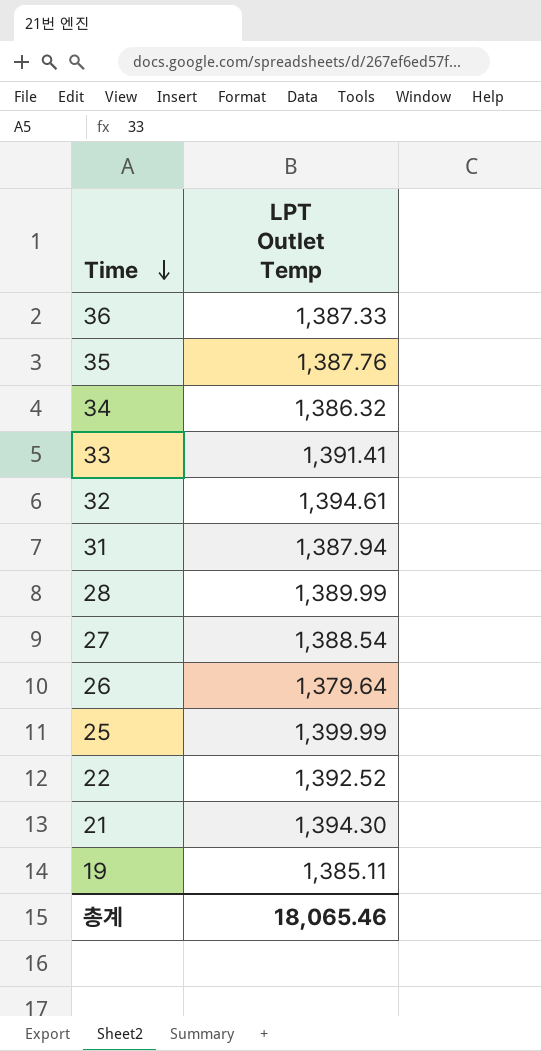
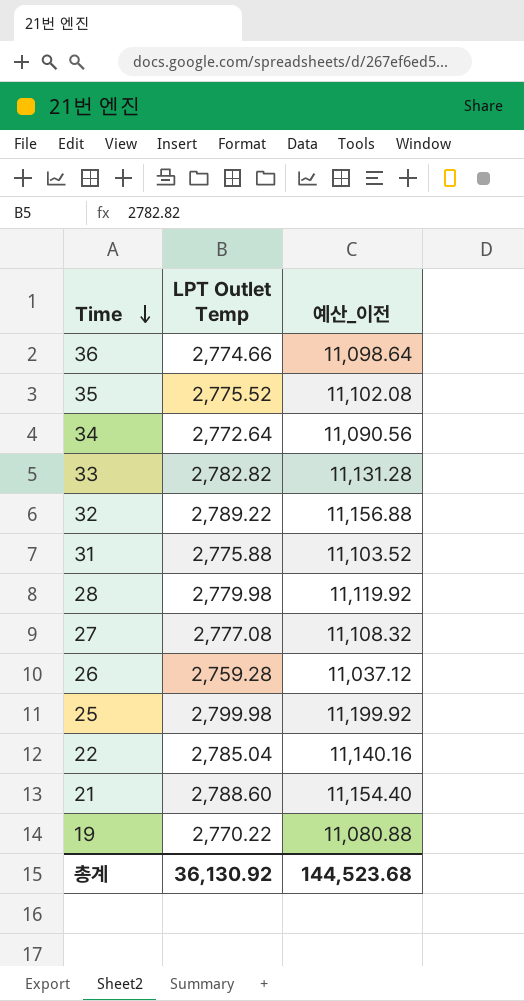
column 예산_이전 | formula: none -> [LPT Outlet Temp] * 4
36 | LPT Outlet Temp: 1,387.33 -> 2,774.66
35 | LPT Outlet Temp: 1,387.76 -> 2,775.52
34 | LPT Outlet Temp: 1,386.32 -> 2,772.64
33 | LPT Outlet Temp: 1,391.41 -> 2,782.82
32 | LPT Outlet Temp: 1,394.61 -> 2,789.22
31 | LPT Outlet Temp: 1,387.94 -> 2,775.88
28 | LPT Outlet Temp: 1,389.99 -> 2,779.98
27 | LPT Outlet Temp: 1,388.54 -> 2,777.08
26 | LPT Outlet Temp: 1,379.64 -> 2,759.28
25 | LPT Outlet Temp: 1,399.99 -> 2,799.98
22 | LPT Outlet Temp: 1,392.52 -> 2,785.04
21 | LPT Outlet Temp: 1,394.30 -> 2,788.60
19 | LPT Outlet Temp: 1,385.11 -> 2,770.22
총계 | LPT Outlet Temp: 18,065.46 -> 36,130.92

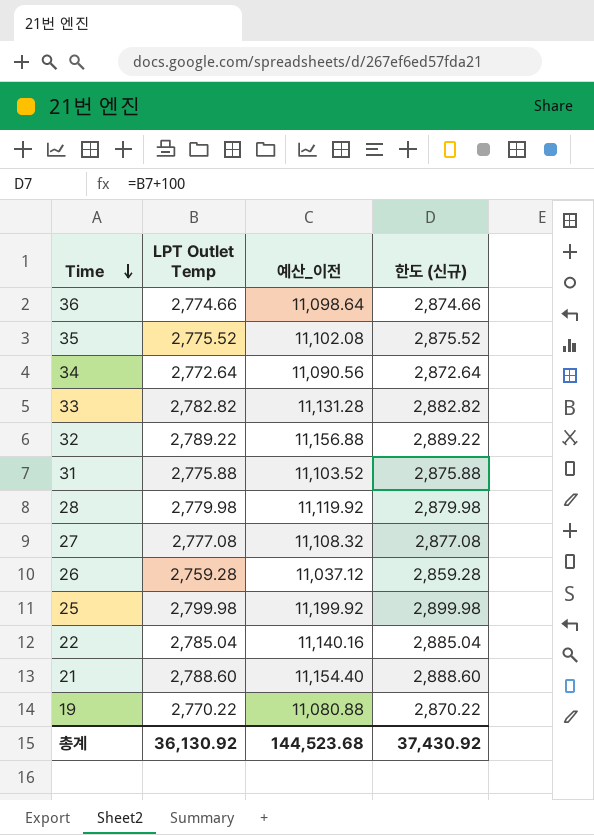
column 한도 (신규) | formula: none -> [LPT Outlet Temp] + 100

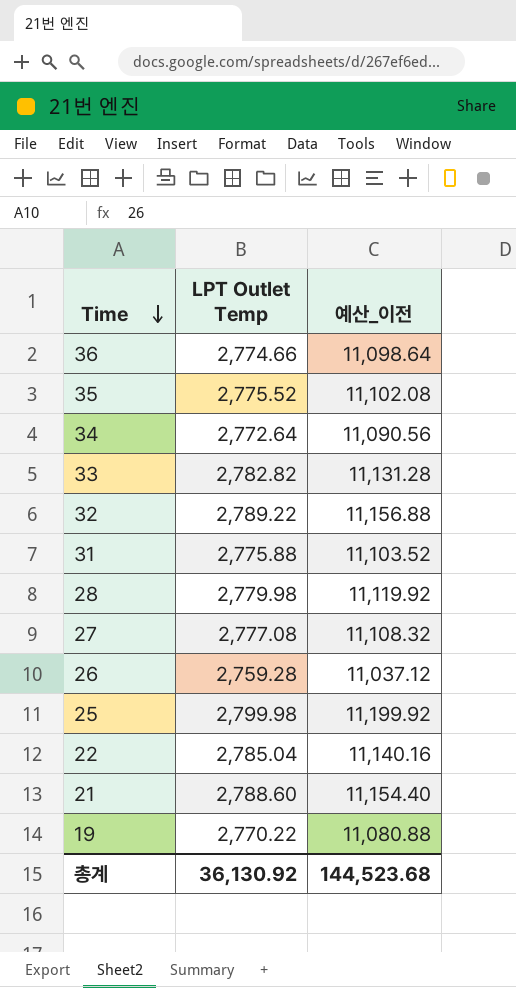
column 한도 (신규) | formula: [LPT Outlet Temp] + 100 -> none

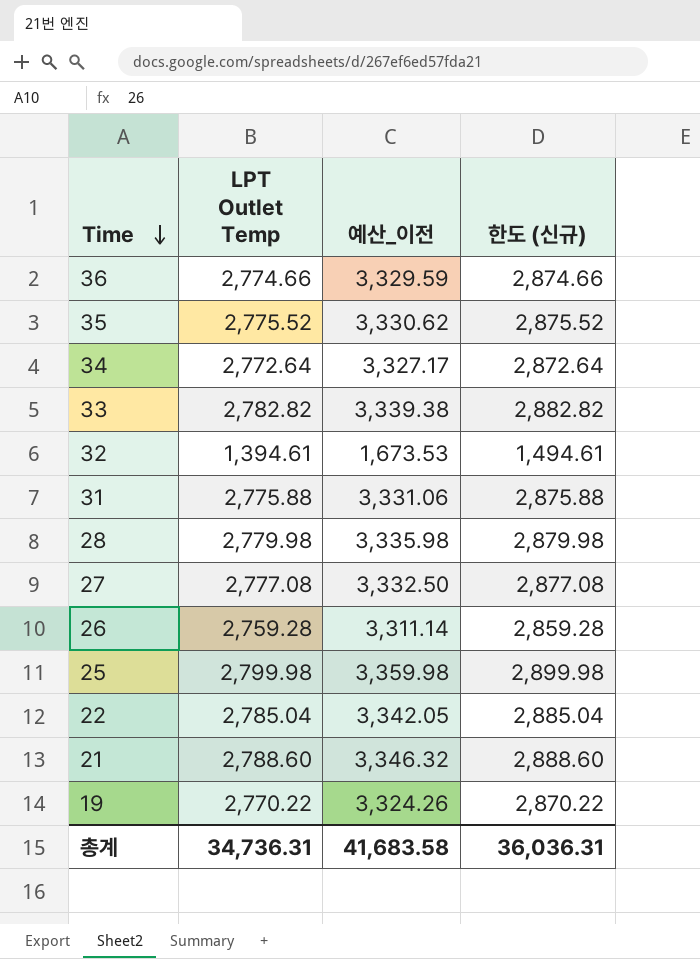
column 예산_이전 | formula: [LPT Outlet Temp] * 4 -> [LPT Outlet Temp] * 1.2
column 한도 (신규) | formula: none -> [LPT Outlet Temp] + 100
32 | LPT Outlet Temp: 2,789.22 -> 1,394.61
총계 | LPT Outlet Temp: 36,130.92 -> 34,736.31
총계 | 예산_이전: 144,523.68 -> 41,683.58

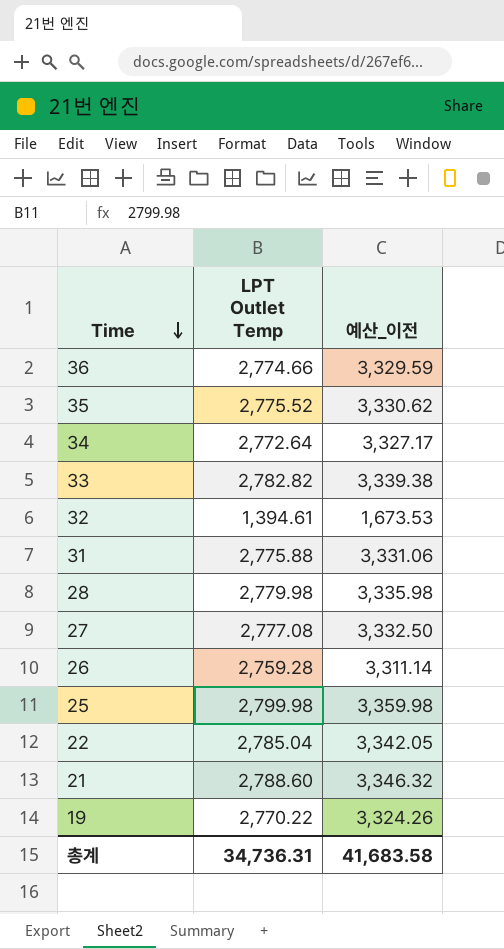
column 한도 (신규) | formula: [LPT Outlet Temp] + 100 -> none

